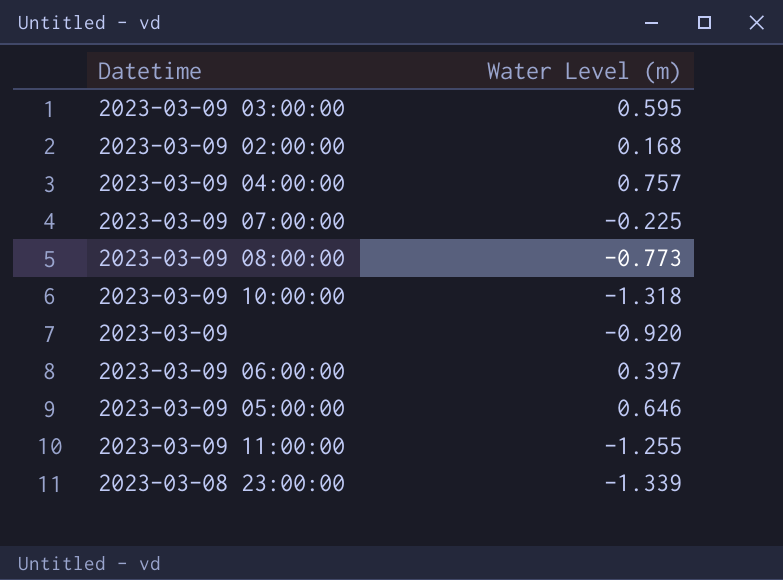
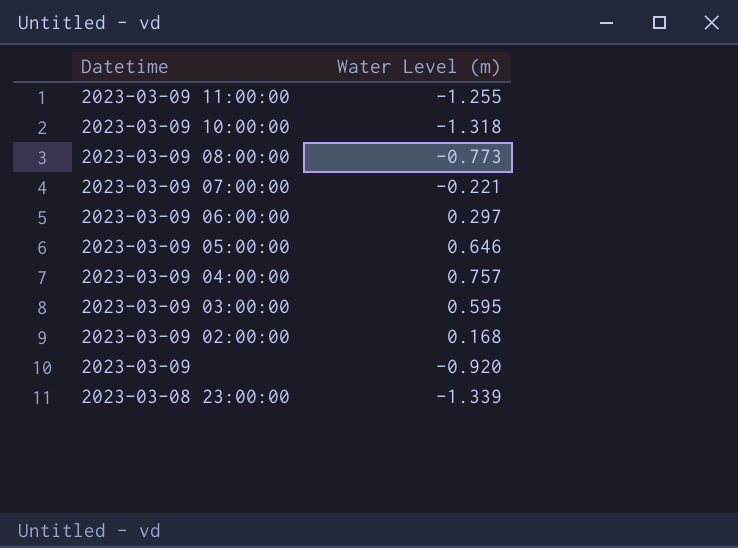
row order: none -> Datetime descending
2023-03-09 07:00:00 | Water Level (m): -0.225 -> -0.221
2023-03-09 06:00:00 | Water Level (m): 0.397 -> 0.297

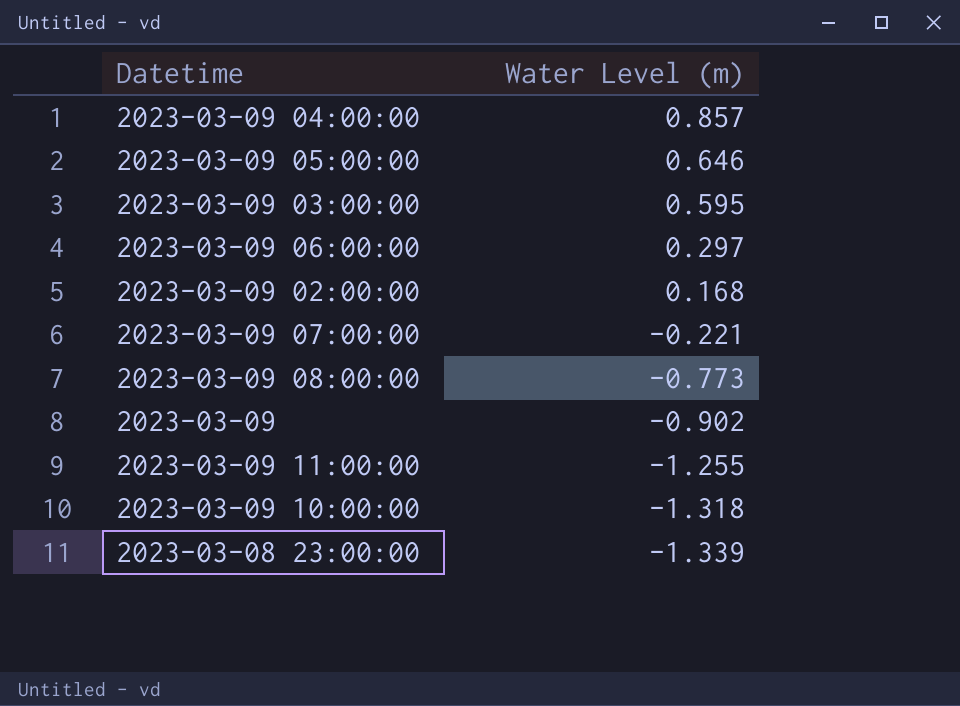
row order: Datetime descending -> Water Level (m) descending
2023-03-09 04:00:00 | Water Level (m): 0.757 -> 0.857
2023-03-09 | Water Level (m): -0.920 -> -0.902

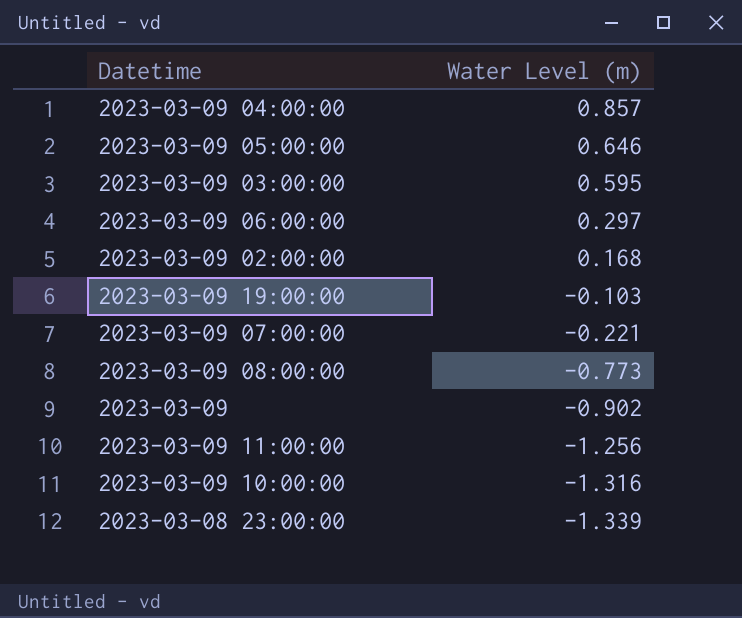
row 2023-03-09 19:00:00: none -> -0.103
2023-03-09 11:00:00 | Water Level (m): -1.255 -> -1.256
2023-03-09 10:00:00 | Water Level (m): -1.318 -> -1.316

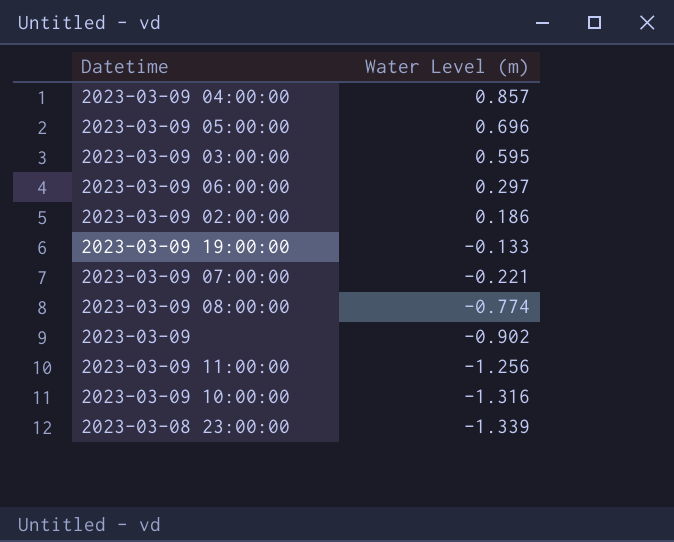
2023-03-09 05:00:00 | Water Level (m): 0.646 -> 0.696
2023-03-09 02:00:00 | Water Level (m): 0.168 -> 0.186
2023-03-09 19:00:00 | Water Level (m): -0.103 -> -0.133
2023-03-09 08:00:00 | Water Level (m): -0.773 -> -0.774

